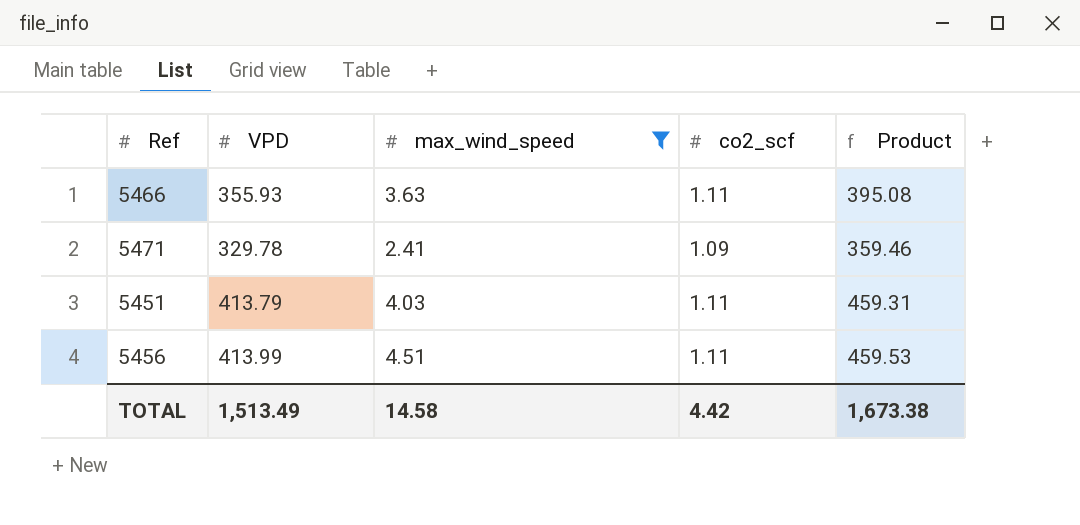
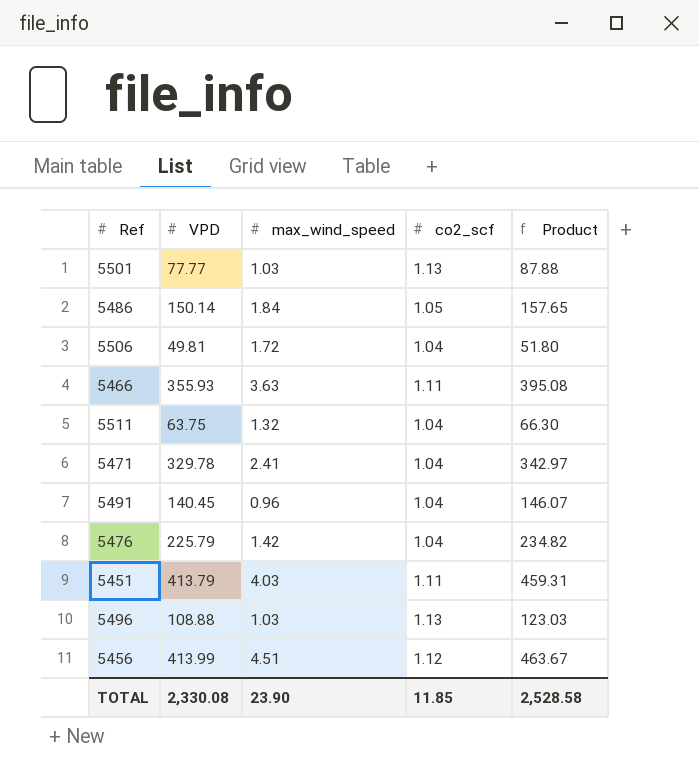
filter: max_wind_speed >= 2.41 -> none
5471 | co2_scf: 1.09 -> 1.04
5471 | Product: 359.46 -> 342.97
5456 | co2_scf: 1.11 -> 1.12
5456 | Product: 459.53 -> 463.67
TOTAL | VPD: 1,513.49 -> 2,330.08
TOTAL | max_wind_speed: 14.58 -> 23.90
TOTAL | co2_scf: 4.42 -> 11.85
TOTAL | Product: 1,673.38 -> 2,528.58

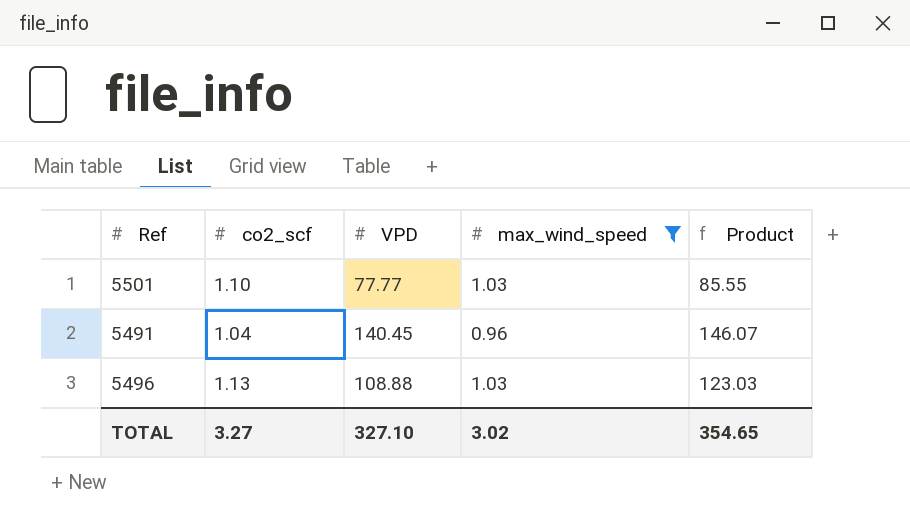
filter: none -> max_wind_speed <= 1.03
column co2_scf | position: 4 -> 2
5501 | co2_scf: 1.13 -> 1.10
5501 | Product: 87.88 -> 85.55
TOTAL | co2_scf: 11.85 -> 3.27
TOTAL | VPD: 2,330.08 -> 327.10
TOTAL | max_wind_speed: 23.90 -> 3.02
TOTAL | Product: 2,528.58 -> 354.65

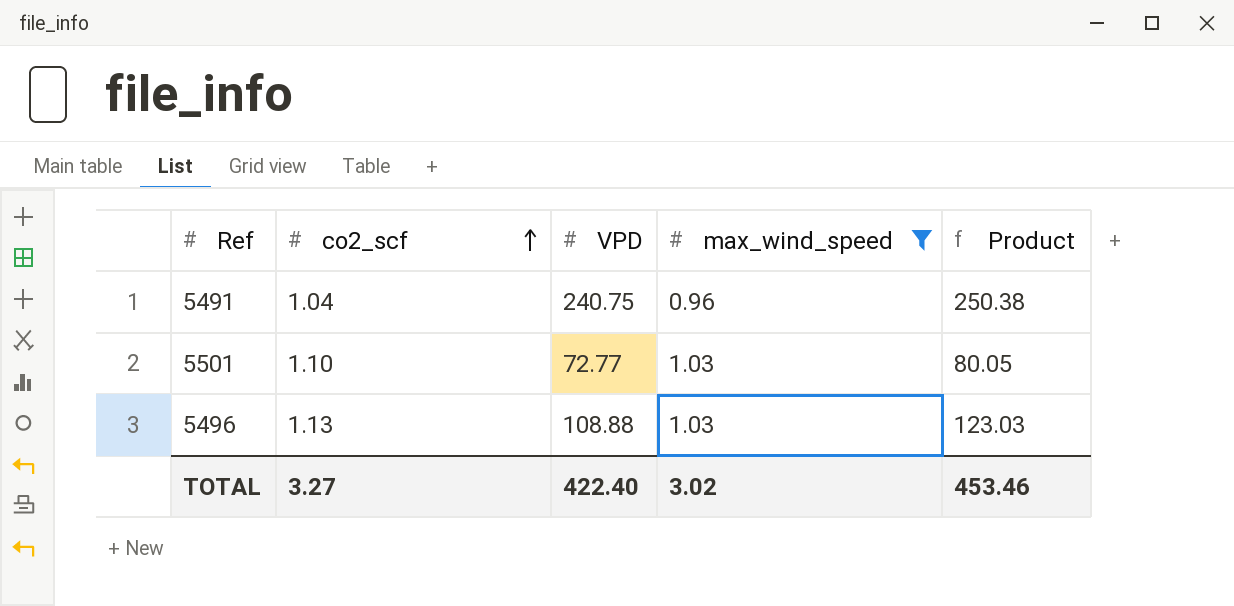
row order: none -> co2_scf ascending
5491 | VPD: 140.45 -> 240.75
5491 | Product: 146.07 -> 250.38
5501 | VPD: 77.77 -> 72.77
5501 | Product: 85.55 -> 80.05
TOTAL | VPD: 327.10 -> 422.40
TOTAL | Product: 354.65 -> 453.46

